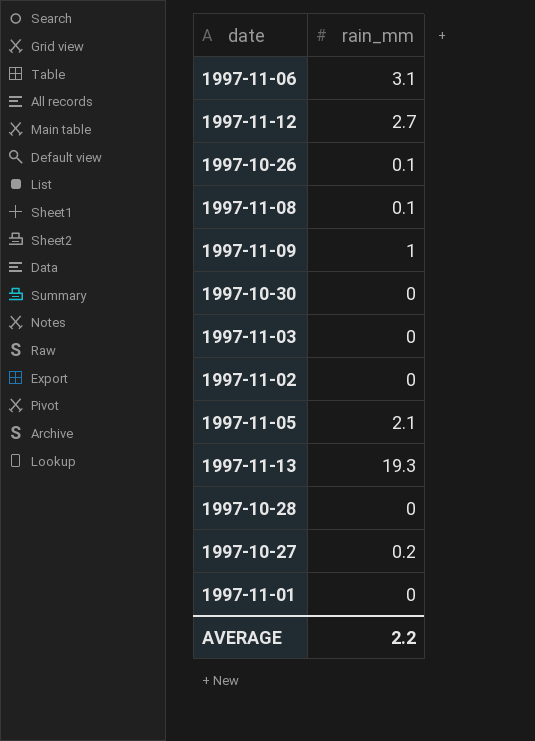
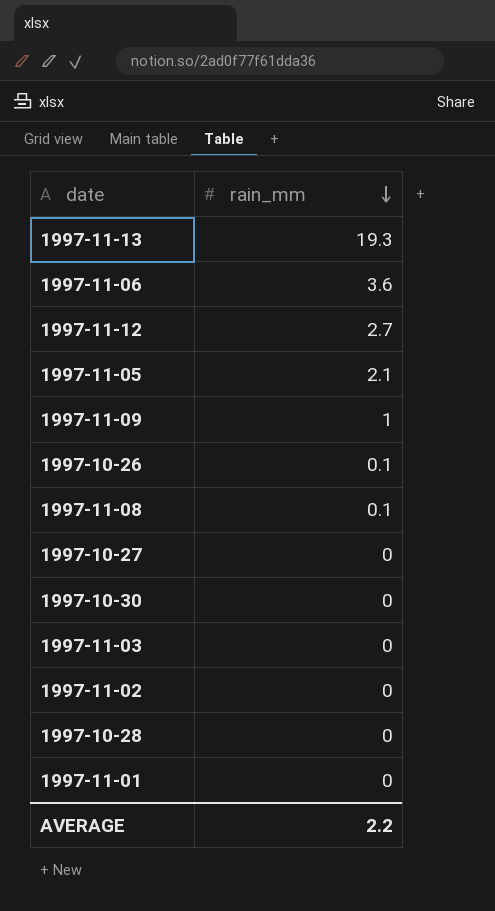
row order: none -> rain_mm descending
1997-11-06 | rain_mm: 3.1 -> 3.6
1997-10-27 | rain_mm: 0.2 -> 0

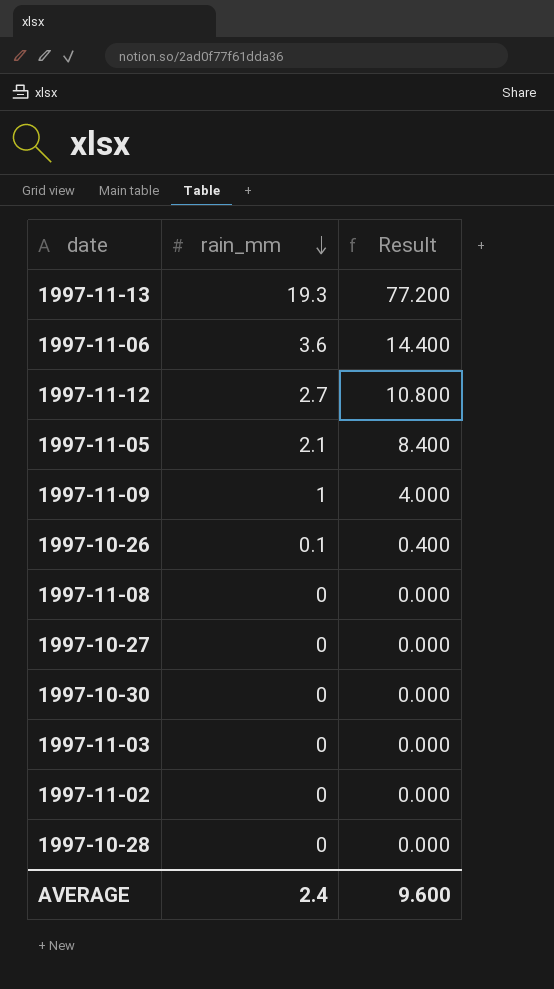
column Result | formula: none -> [rain_mm] * 4
row 1997-11-01: 0 -> none
1997-11-08 | rain_mm: 0.1 -> 0
AVERAGE | rain_mm: 2.2 -> 2.4

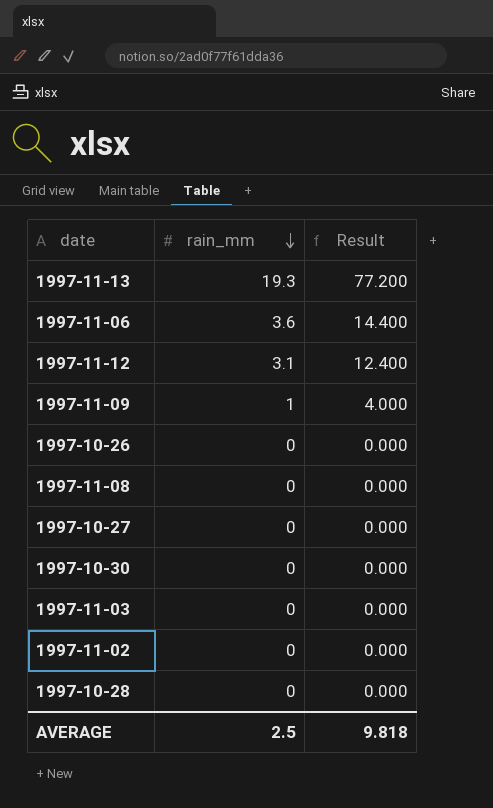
row 1997-11-05: 2.1 | 8.400 -> none
1997-11-12 | rain_mm: 2.7 -> 3.1
1997-11-12 | Result: 10.800 -> 12.400
1997-10-26 | rain_mm: 0.1 -> 0
1997-10-26 | Result: 0.400 -> 0.000
AVERAGE | rain_mm: 2.4 -> 2.5
AVERAGE | Result: 9.600 -> 9.818

